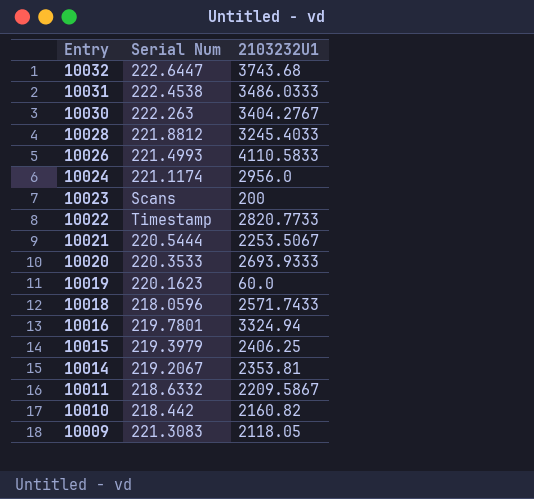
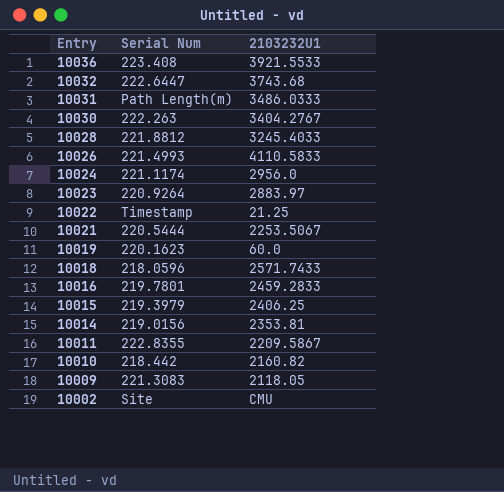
row 10020: 220.3533 | 2693.9333 -> none
row 10036: none -> 223.408 | 3921.5533
10031 | Serial Num: 222.4538 -> Path Length(m)
10023 | Serial Num: Scans -> 220.9264
10023 | 2103232U1: 200 -> 2883.97
10022 | 2103232U1: 2820.7733 -> 21.25
10016 | 2103232U1: 3324.94 -> 2459.2833
10014 | Serial Num: 219.2067 -> 219.0156
10011 | Serial Num: 218.6332 -> 222.8355
row 10002: none -> Site | CMU

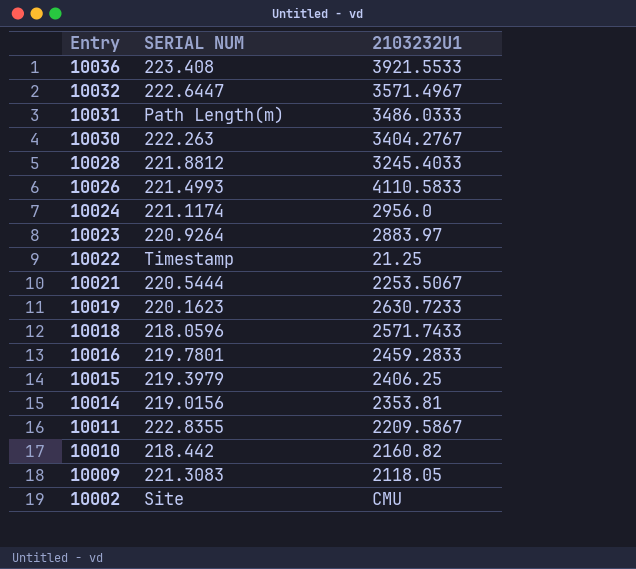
column name: Serial Num -> SERIAL NUM
10032 | 2103232U1: 3743.68 -> 3571.4967
10019 | 2103232U1: 60.0 -> 2630.7233

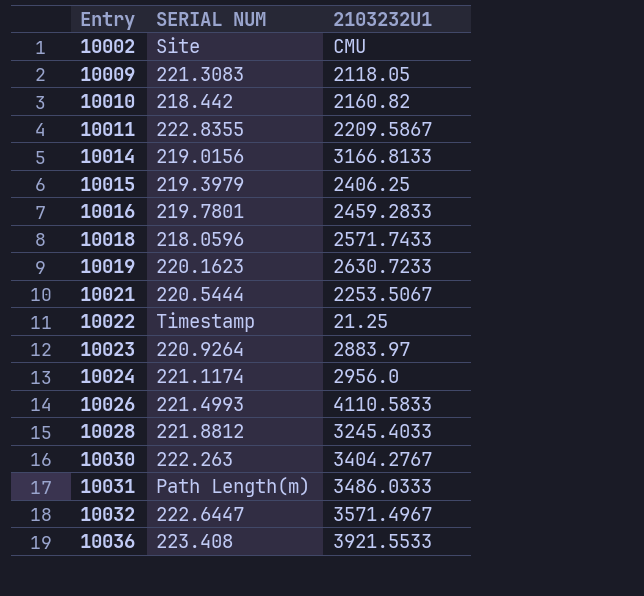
row order: Entry descending -> Entry ascending
10014 | 2103232U1: 2353.81 -> 3166.8133

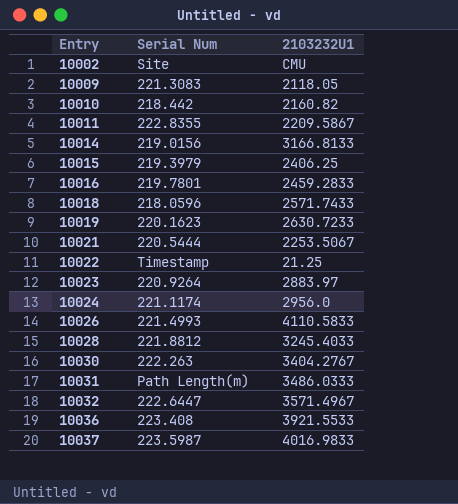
column name: SERIAL NUM -> Serial Num
row 10037: none -> 223.5987 | 4016.9833

